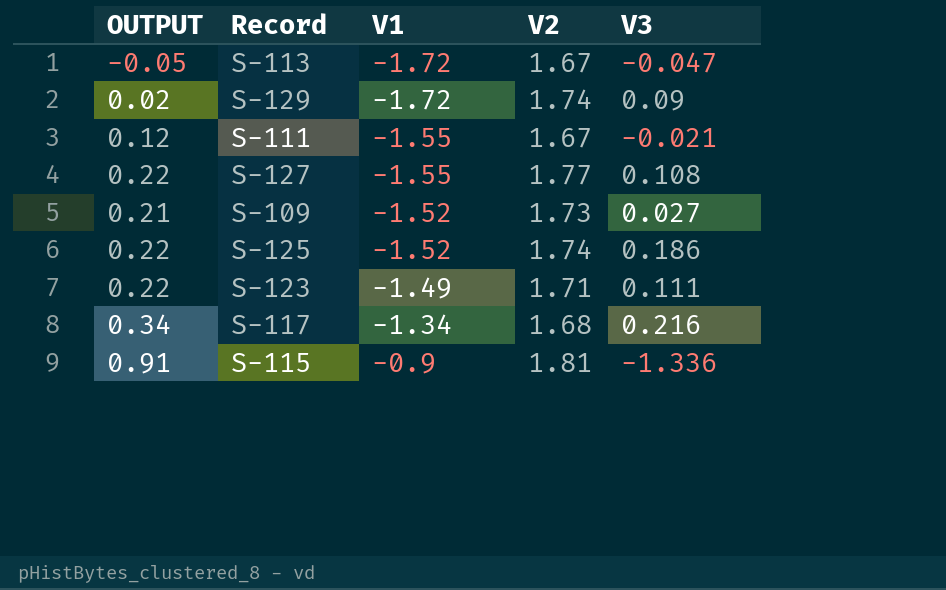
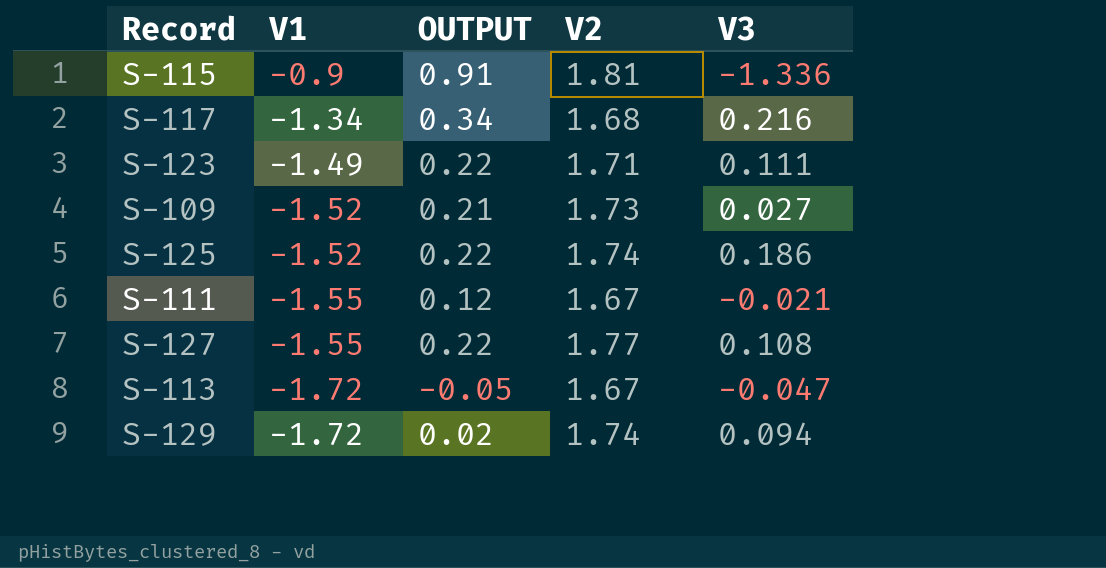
row order: V1 ascending -> V1 descending
column OUTPUT | position: 1 -> 3
S-129 | V3: 0.09 -> 0.094

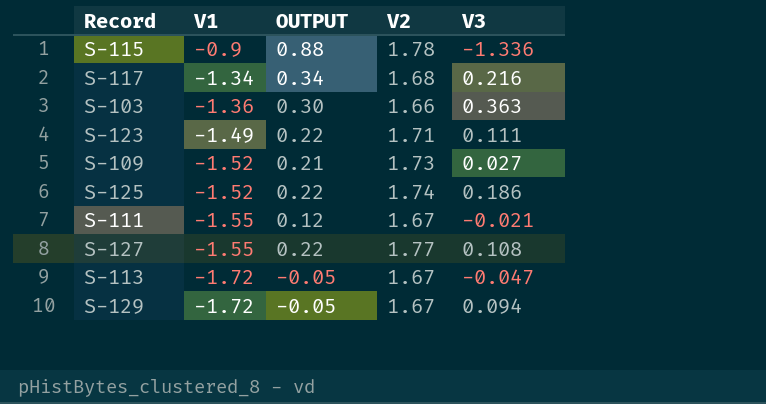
S-115 | OUTPUT: 0.91 -> 0.88
S-115 | V2: 1.81 -> 1.78
row S-103: none -> -1.36 | 0.30 | 1.66 | 0.363
S-129 | OUTPUT: 0.02 -> -0.05
S-129 | V2: 1.74 -> 1.67

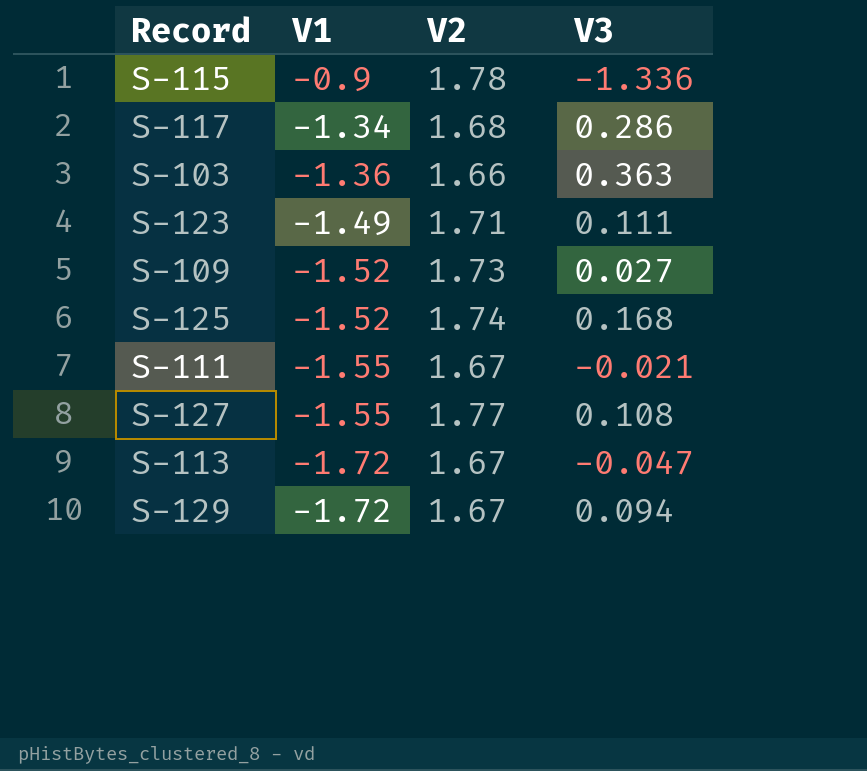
column OUTPUT | formula: [V1] + [V2] -> none
S-117 | V3: 0.216 -> 0.286
S-125 | V3: 0.186 -> 0.168

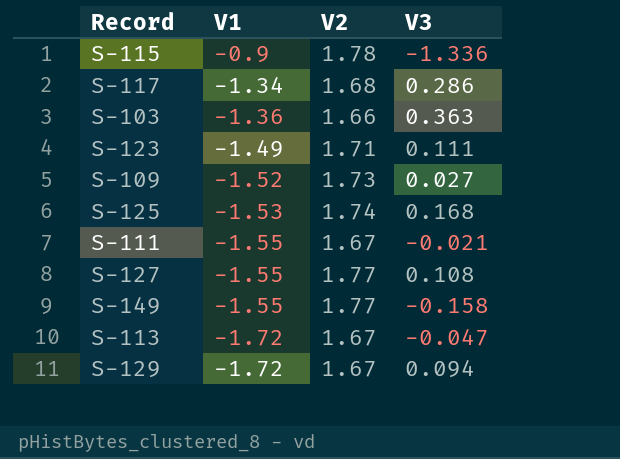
S-125 | V1: -1.52 -> -1.53
row S-149: none -> -1.55 | 1.77 | -0.158

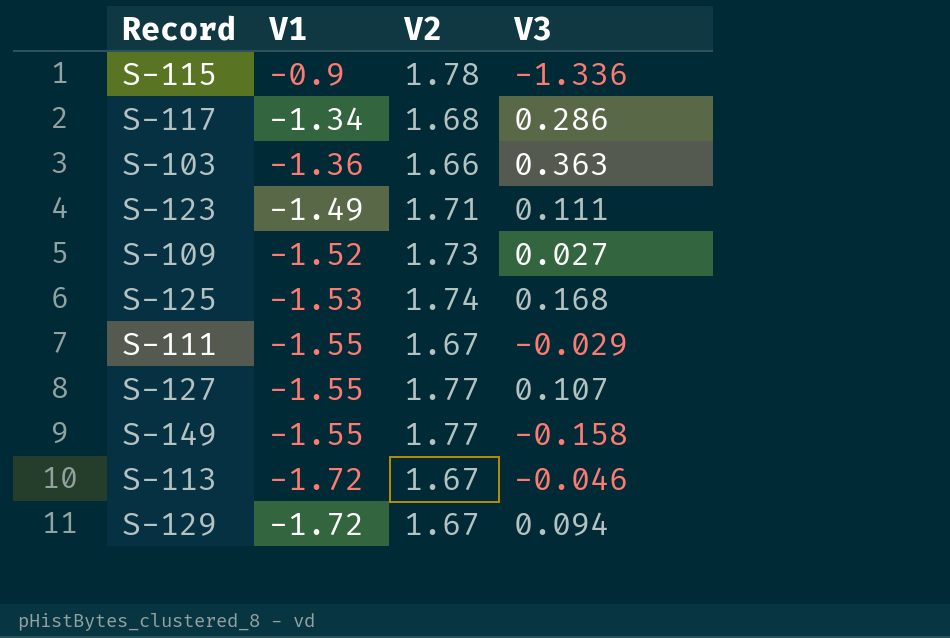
S-111 | V3: -0.021 -> -0.029
S-127 | V3: 0.108 -> 0.107
S-113 | V3: -0.047 -> -0.046

